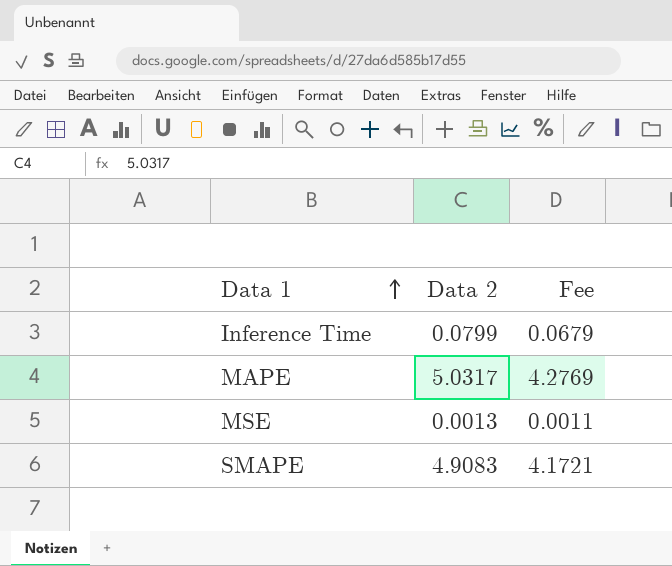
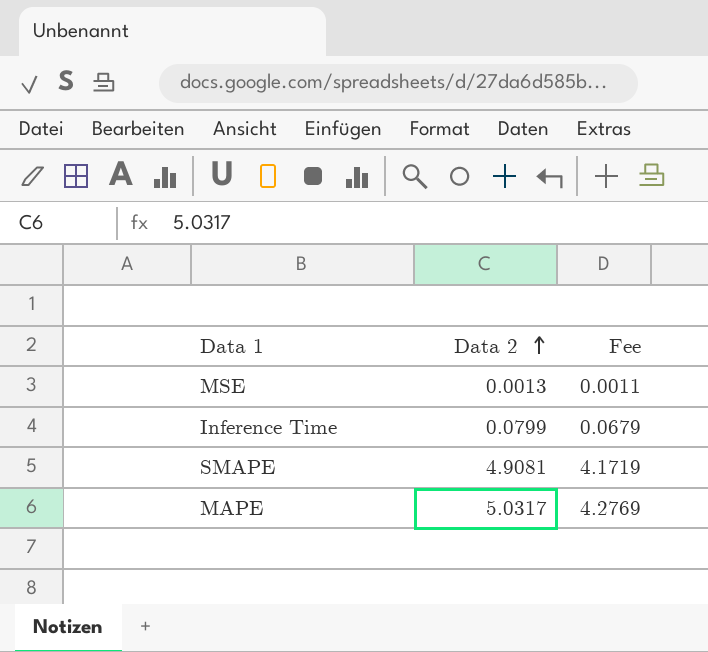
row order: Data 1 ascending -> Data 2 ascending
SMAPE | Data 2: 4.9083 -> 4.9081
SMAPE | Fee: 4.1721 -> 4.1719

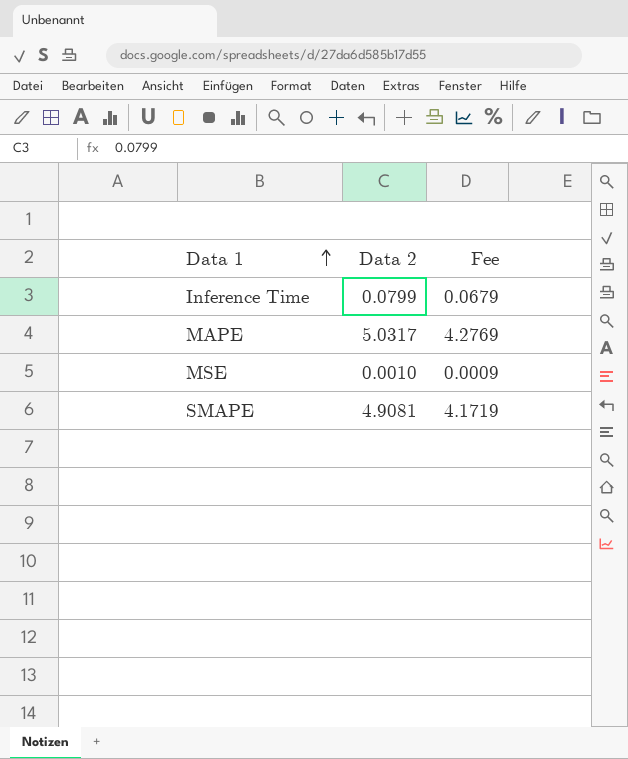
row order: Data 2 ascending -> Data 1 ascending
MSE | Data 2: 0.0013 -> 0.0010
MSE | Fee: 0.0011 -> 0.0009

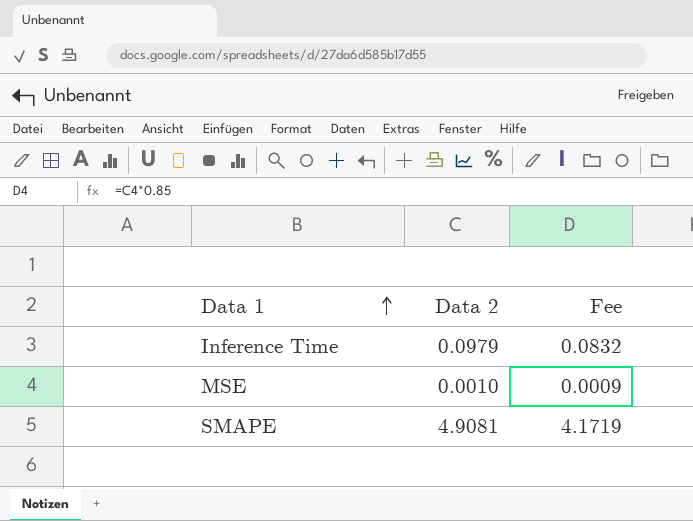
row MAPE: 5.0317 | 4.2769 -> none
Inference Time | Data 2: 0.0799 -> 0.0979
Inference Time | Fee: 0.0679 -> 0.0832

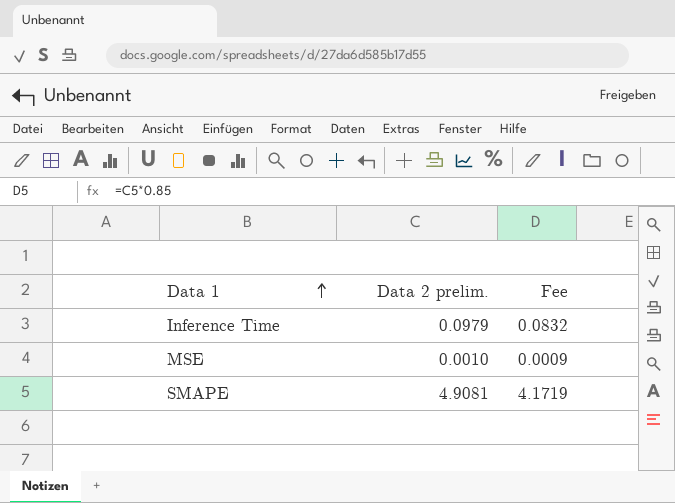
column name: Data 2 -> Data 2 prelim.

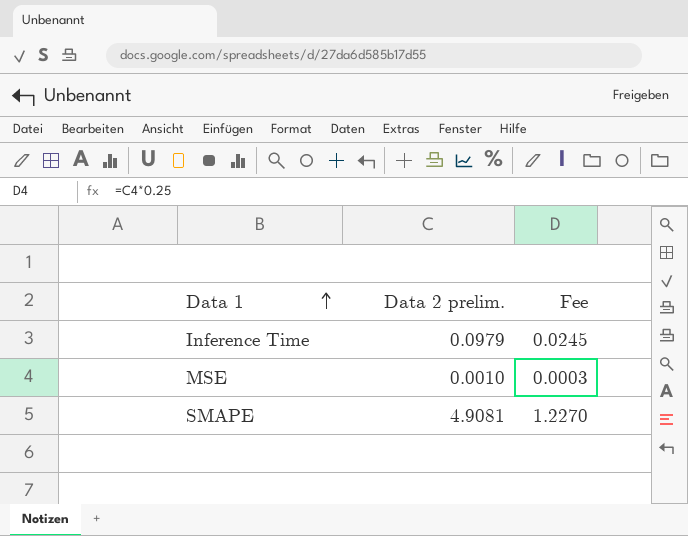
column Fee | formula: [Data 2 prelim.] * 0.85 -> [Data 2 prelim.] * 0.25

